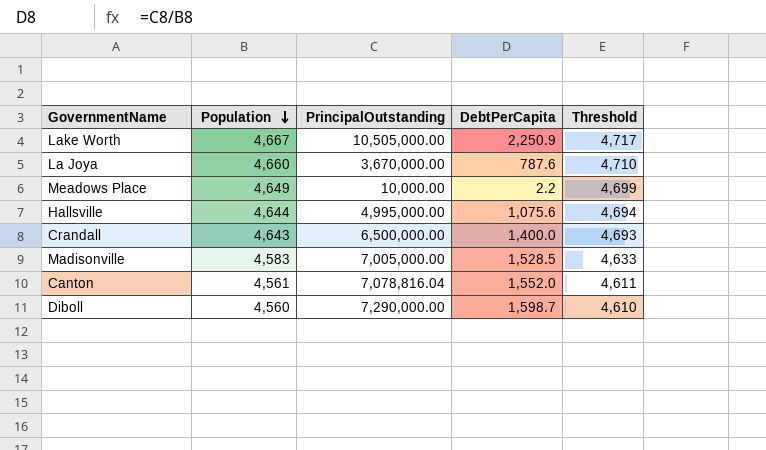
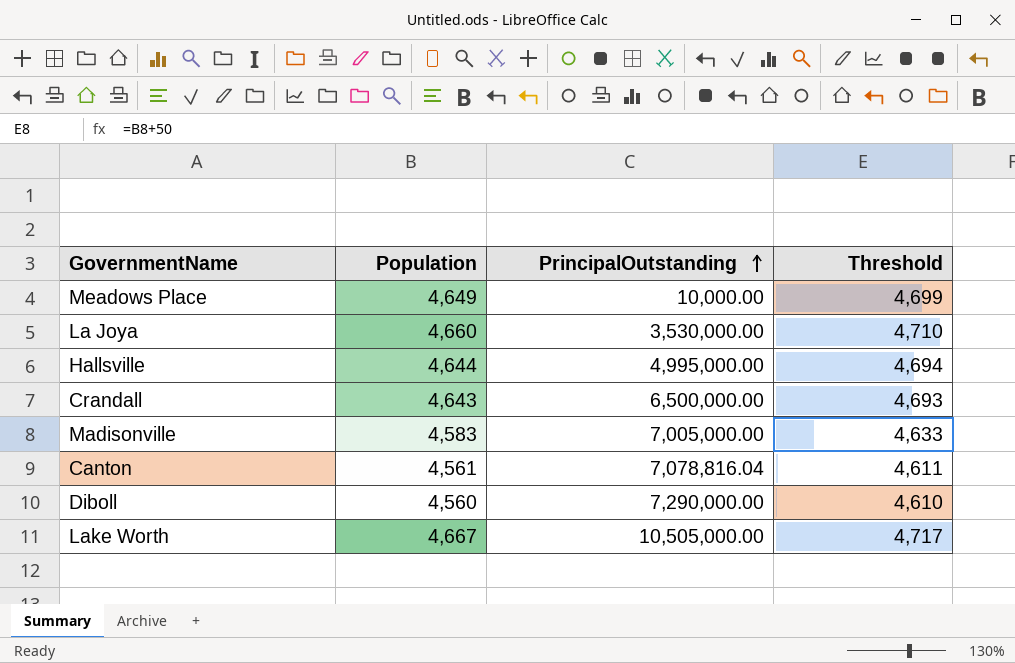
row order: Population descending -> PrincipalOutstanding ascending
column DebtPerCapita | formula: [PrincipalOutstanding] / [Population] -> none
La Joya | PrincipalOutstanding: 3,670,000.00 -> 3,530,000.00

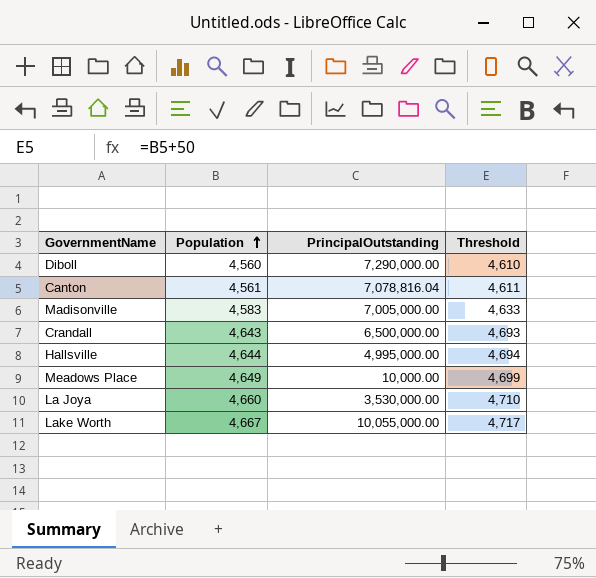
row order: PrincipalOutstanding ascending -> Population ascending
Lake Worth | PrincipalOutstanding: 10,505,000.00 -> 10,055,000.00

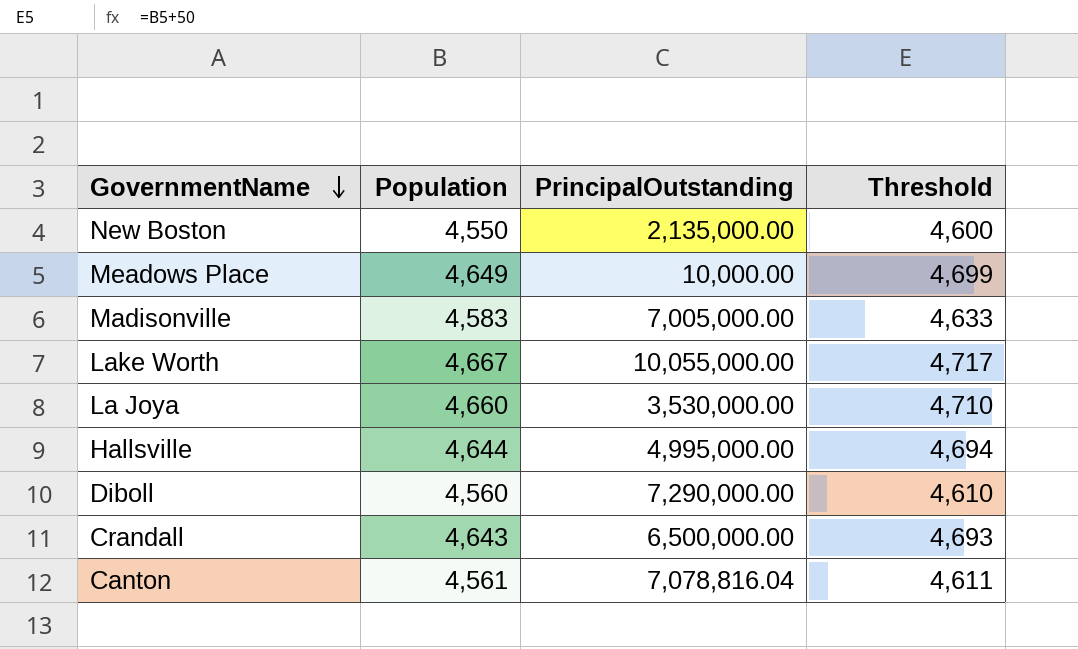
row order: Population ascending -> GovernmentName descending
row New Boston: none -> 4,550 | 2,135,000.00 | 4,600

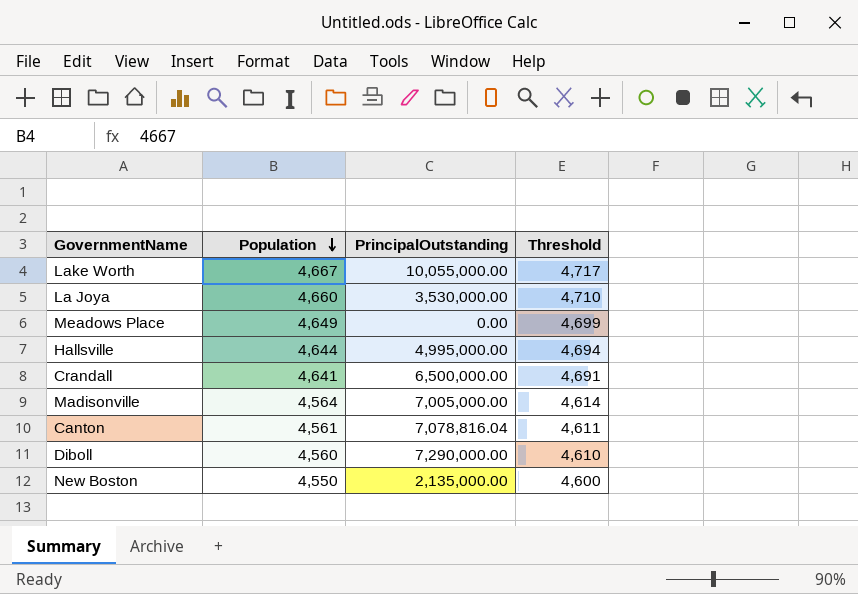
row order: GovernmentName descending -> Population descending
Meadows Place | PrincipalOutstanding: 10,000.00 -> 0.00
Crandall | Population: 4,643 -> 4,641
Crandall | Threshold: 4,693 -> 4,691
Madisonville | Population: 4,583 -> 4,564
Madisonville | Threshold: 4,633 -> 4,614

